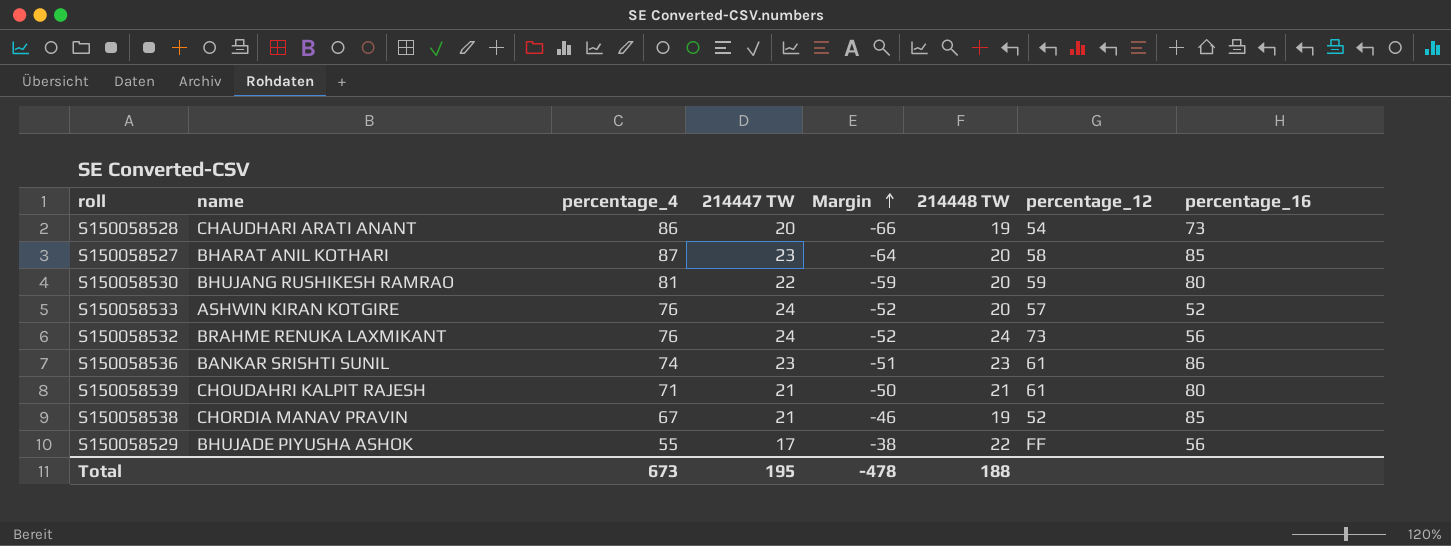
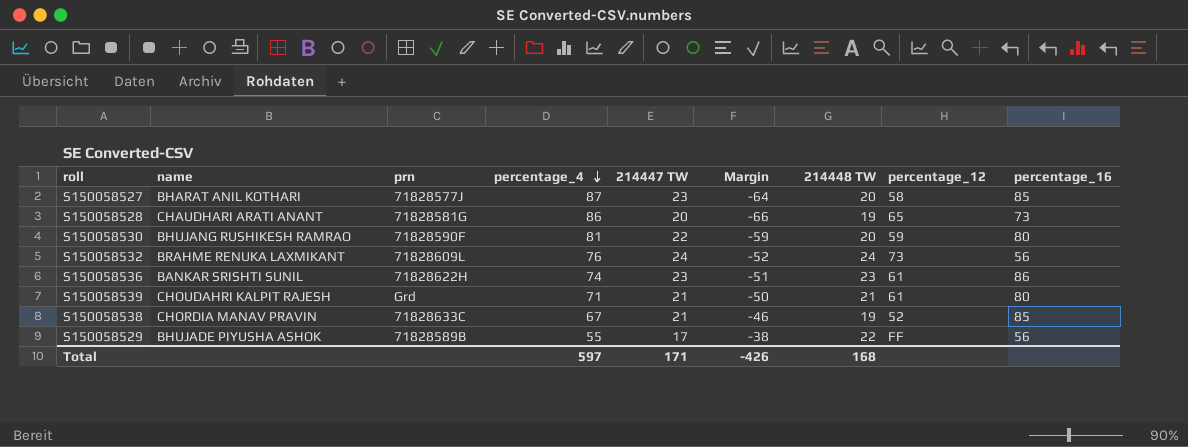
row order: Margin ascending -> percentage_4 descending
column prn | position: none -> 3
row S150058533: ASHWIN KIRAN KOTGIRE | 76 | 24 | -52 | 20 | 57 | 52 -> none
S150058528 | percentage_12: 54 -> 65
Total | percentage_4: 673 -> 597
Total | 214447 TW: 195 -> 171
Total | Margin: -478 -> -426
Total | 214448 TW: 188 -> 168

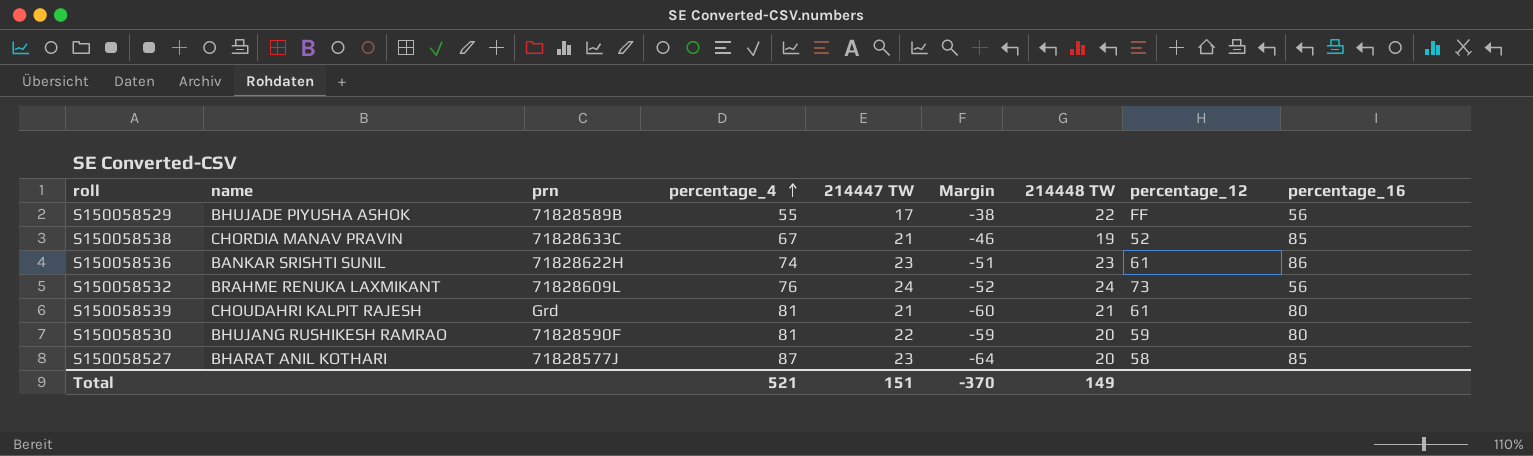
row order: percentage_4 descending -> percentage_4 ascending
row S150058528: CHAUDHARI ARATI ANANT | 71828581G | 86 | 20 | -66 | 19 | 65 | 73 -> none
S150058539 | percentage_4: 71 -> 81
S150058539 | Margin: -50 -> -60
Total | percentage_4: 597 -> 521
Total | 214447 TW: 171 -> 151
Total | Margin: -426 -> -370
Total | 214448 TW: 168 -> 149

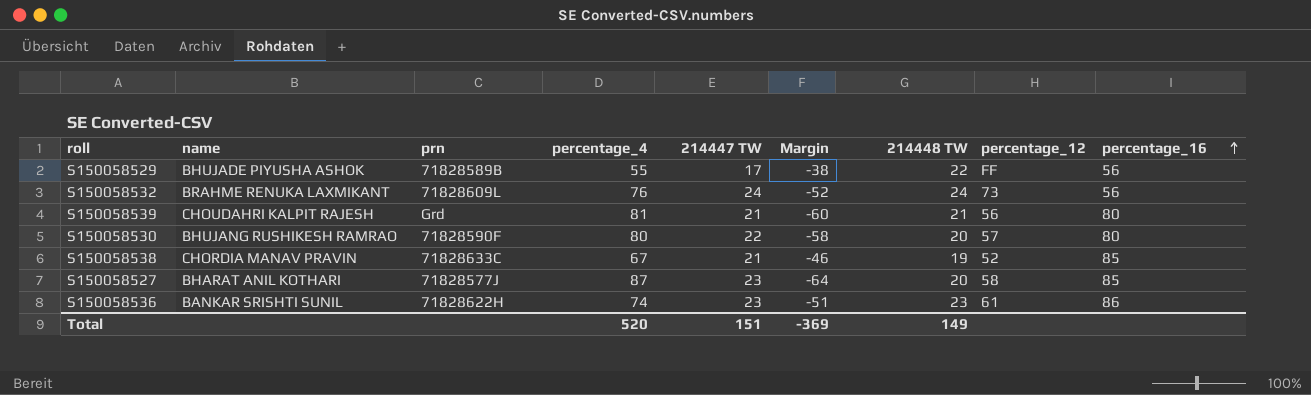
row order: percentage_4 ascending -> percentage_16 ascending
S150058539 | percentage_12: 61 -> 56
S150058530 | percentage_4: 81 -> 80
S150058530 | Margin: -59 -> -58
S150058530 | percentage_12: 59 -> 57
Total | percentage_4: 521 -> 520
Total | Margin: -370 -> -369

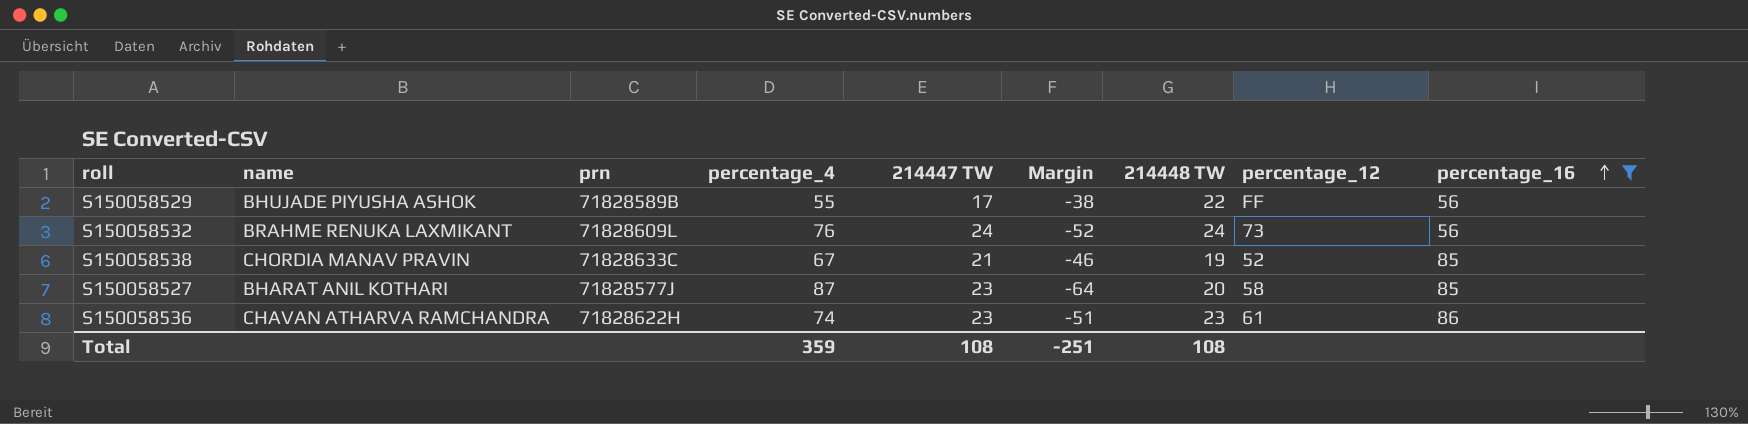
filter: none -> percentage_16 != 80
S150058536 | name: BANKAR SRISHTI SUNIL -> CHAVAN ATHARVA RAMCHANDRA
Total | percentage_4: 520 -> 359
Total | 214447 TW: 151 -> 108
Total | Margin: -369 -> -251
Total | 214448 TW: 149 -> 108

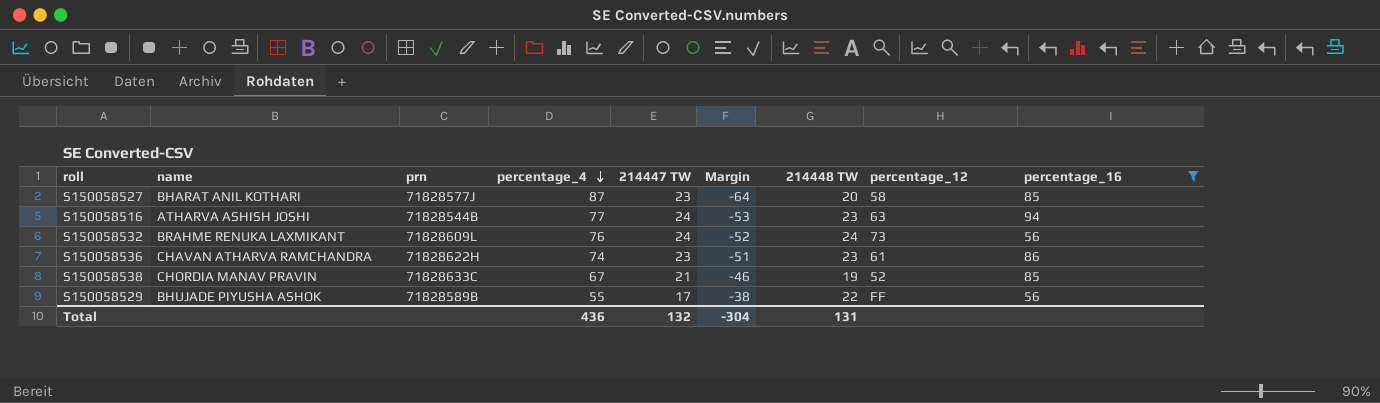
row order: percentage_16 ascending -> percentage_4 descending
row S150058516: none -> ATHARVA ASHISH JOSHI | 71828544B | 77 | 24 | -53 | 23 | 63 | 94
Total | percentage_4: 359 -> 436
Total | 214447 TW: 108 -> 132
Total | Margin: -251 -> -304
Total | 214448 TW: 108 -> 131

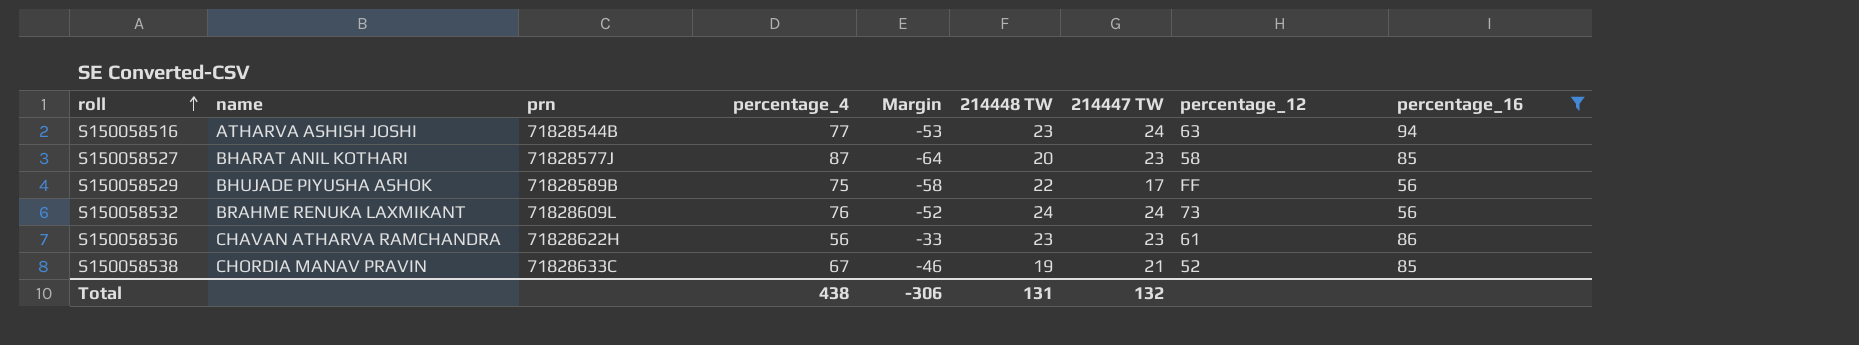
row order: percentage_4 descending -> roll ascending
column 214447 TW | position: 5 -> 7
S150058529 | percentage_4: 55 -> 75
S150058529 | Margin: -38 -> -58
S150058536 | percentage_4: 74 -> 56
S150058536 | Margin: -51 -> -33
Total | percentage_4: 436 -> 438
Total | Margin: -304 -> -306

